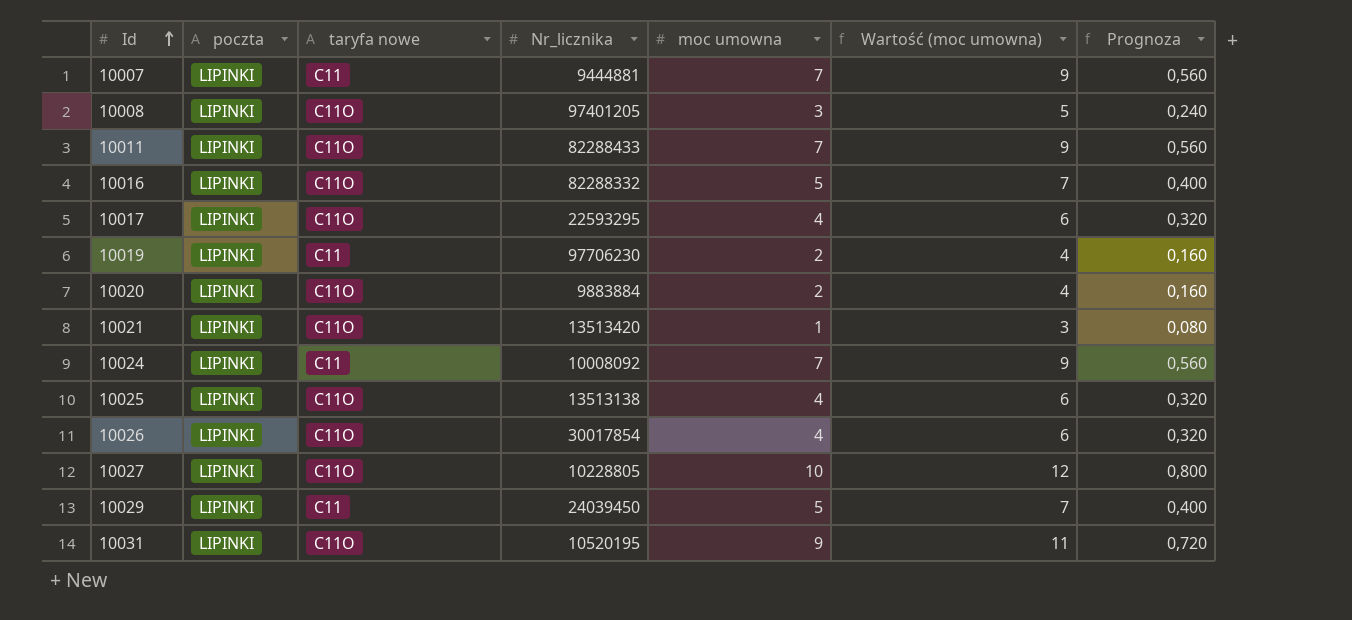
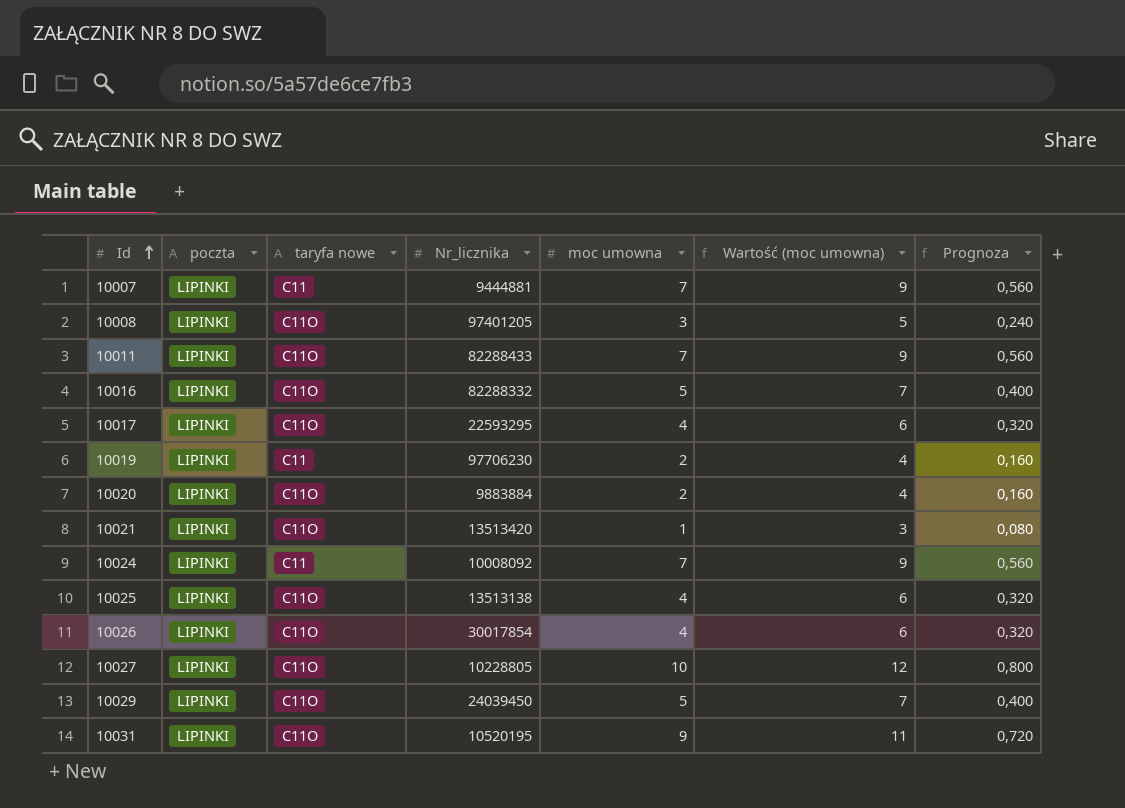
10029 | taryfa nowe: C11 -> C11O

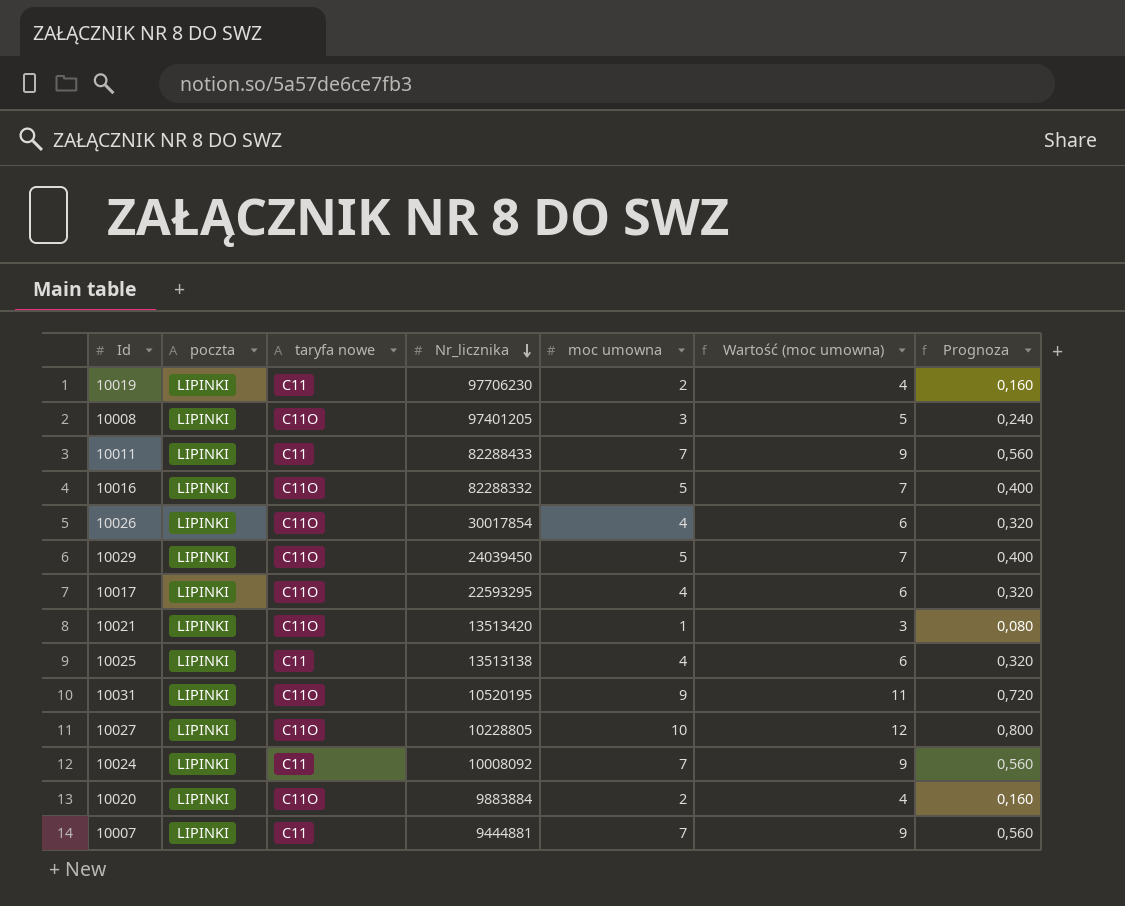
row order: Id ascending -> Nr_licznika descending
10011 | taryfa nowe: C11O -> C11
10025 | taryfa nowe: C11O -> C11

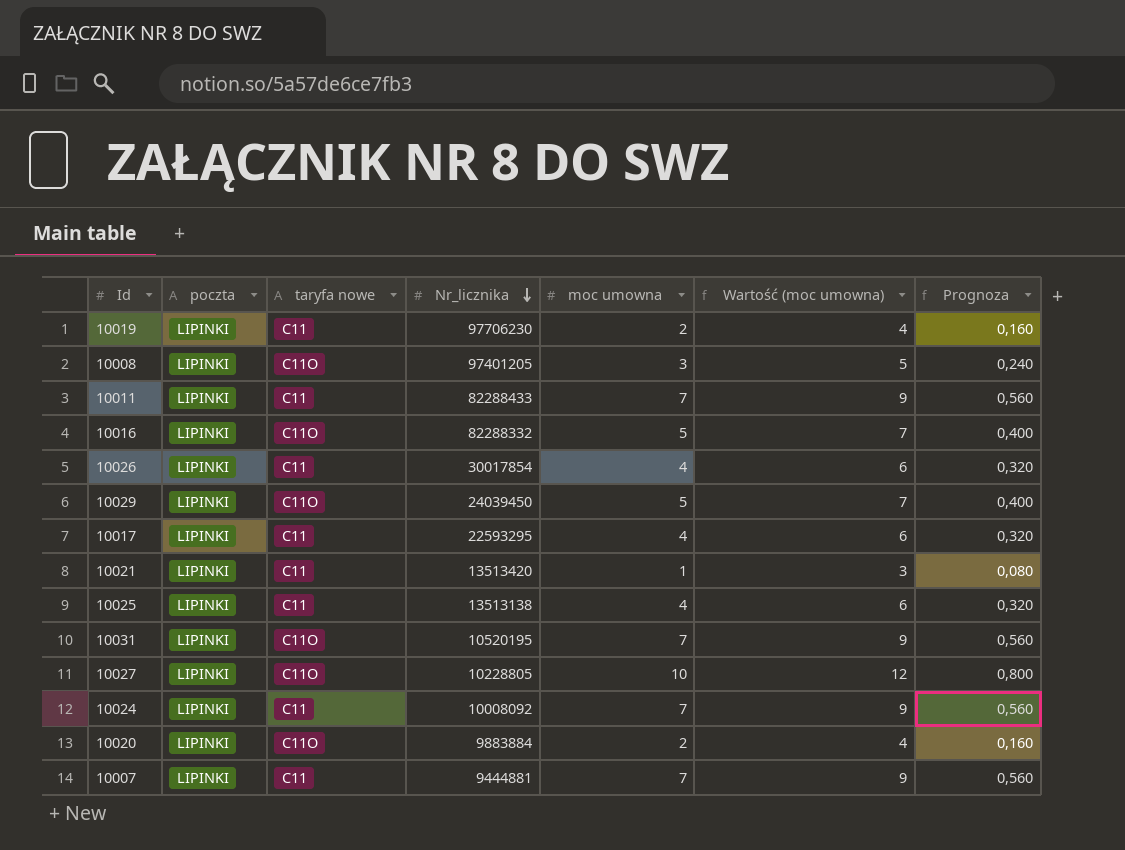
10026 | taryfa nowe: C11O -> C11
10017 | taryfa nowe: C11O -> C11
10021 | taryfa nowe: C11O -> C11
10031 | moc umowna: 9 -> 7
10031 | Wartość (moc umowna): 11 -> 9
10031 | Prognoza: 0,720 -> 0,560

